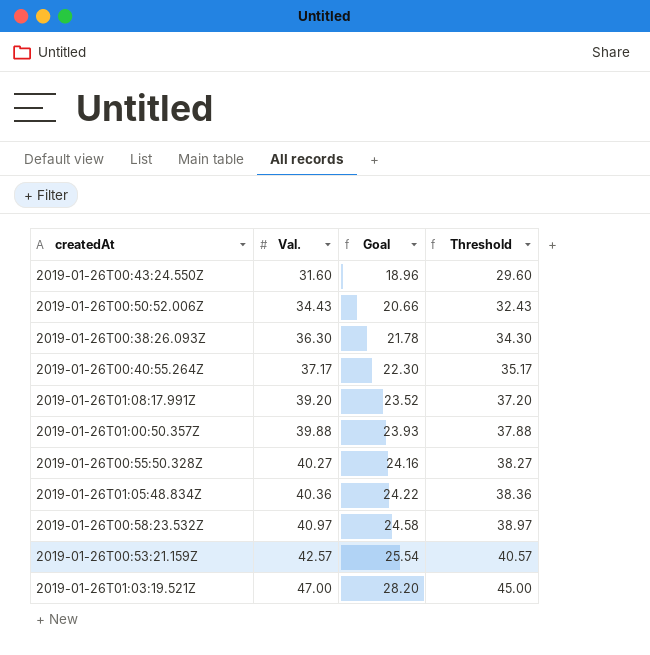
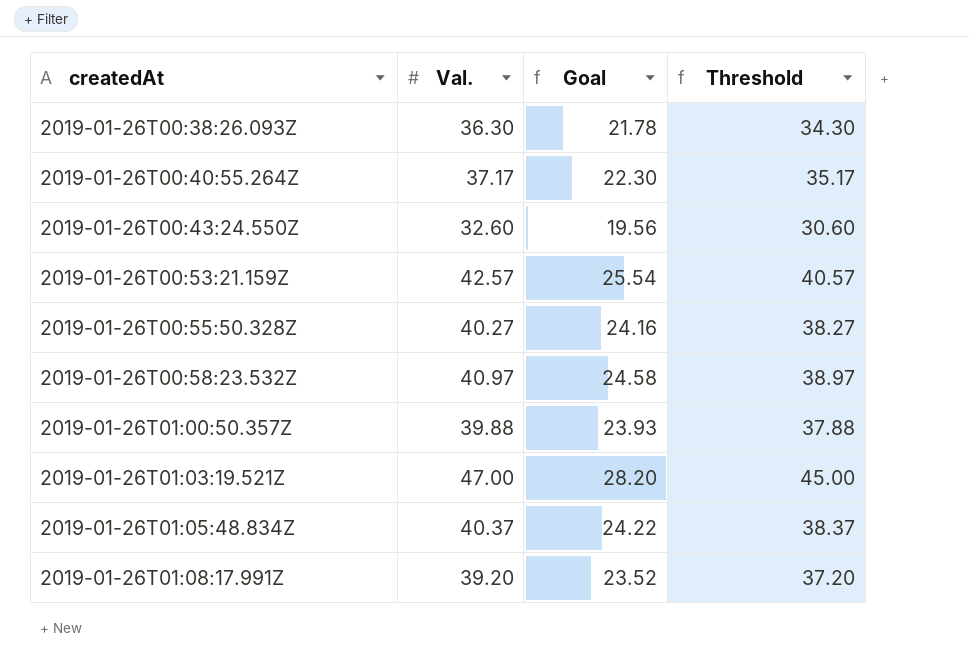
row order: Val. ascending -> createdAt ascending
row 2019-01-26T00:50:52.006Z: 34.43 | 20.66 | 32.43 -> none
2019-01-26T00:43:24.550Z | Val.: 31.60 -> 32.60
2019-01-26T00:43:24.550Z | Goal: 18.96 -> 19.56
2019-01-26T00:43:24.550Z | Threshold: 29.60 -> 30.60
2019-01-26T01:05:48.834Z | Val.: 40.36 -> 40.37
2019-01-26T01:05:48.834Z | Threshold: 38.36 -> 38.37

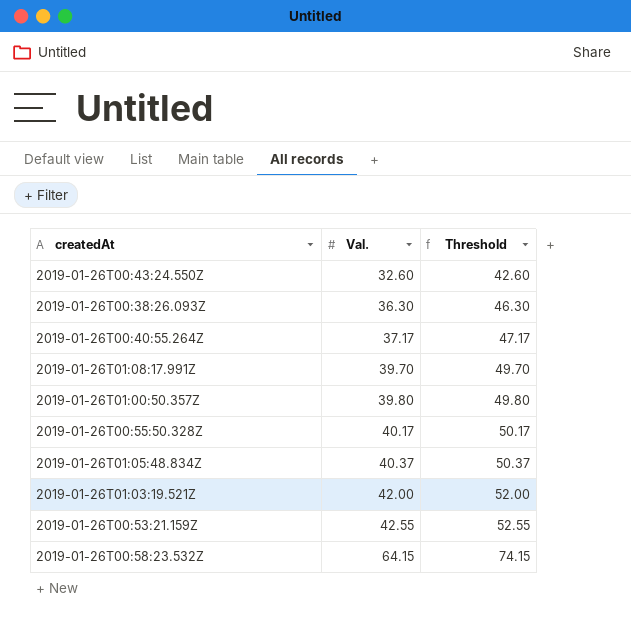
row order: createdAt ascending -> Val. ascending
column Goal | formula: [Val.] * 0.6 -> none
column Threshold | formula: [Val.] - 2 -> [Val.] + 10
2019-01-26T01:08:17.991Z | Val.: 39.20 -> 39.70
2019-01-26T01:00:50.357Z | Val.: 39.88 -> 39.80
2019-01-26T00:55:50.328Z | Val.: 40.27 -> 40.17
2019-01-26T01:03:19.521Z | Val.: 47.00 -> 42.00
2019-01-26T00:53:21.159Z | Val.: 42.57 -> 42.55
2019-01-26T00:58:23.532Z | Val.: 40.97 -> 64.15

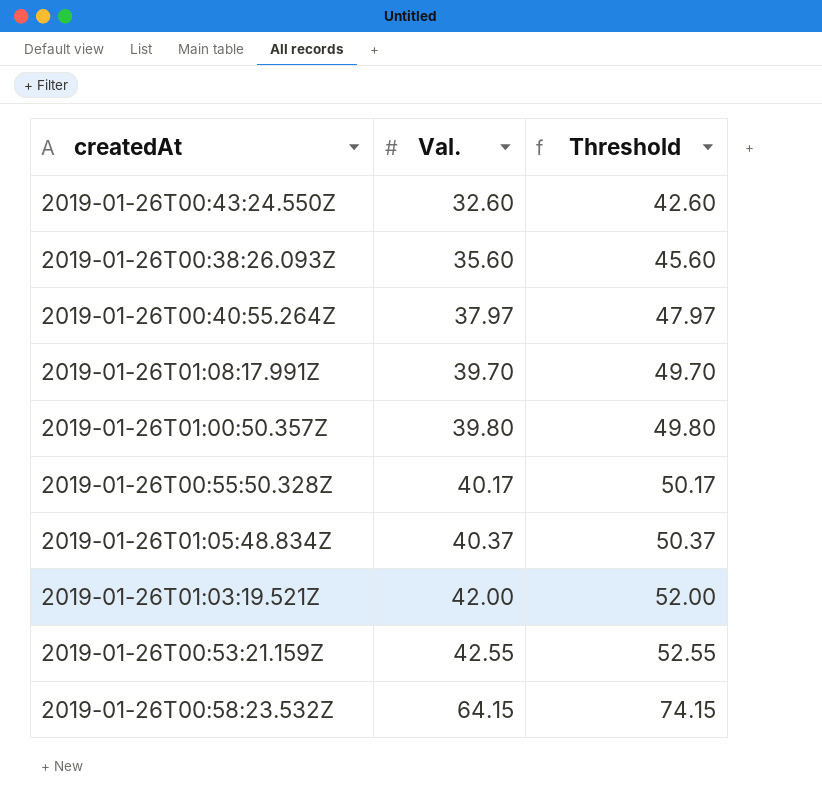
2019-01-26T00:38:26.093Z | Val.: 36.30 -> 35.60
2019-01-26T00:38:26.093Z | Threshold: 46.30 -> 45.60
2019-01-26T00:40:55.264Z | Val.: 37.17 -> 37.97
2019-01-26T00:40:55.264Z | Threshold: 47.17 -> 47.97

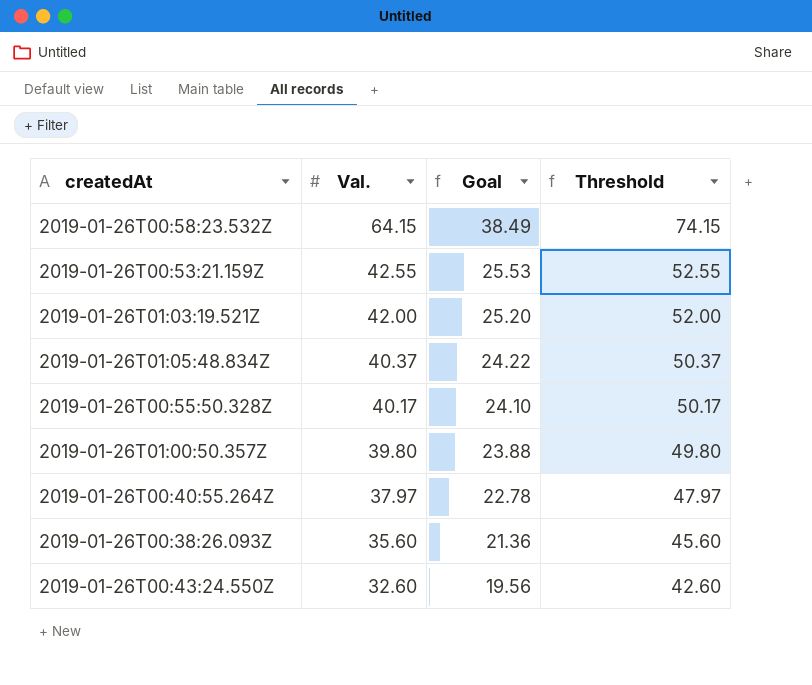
row order: Val. ascending -> Val. descending
column Goal | formula: none -> [Val.] * 0.6
row 2019-01-26T01:08:17.991Z: 39.70 | 49.70 -> none

